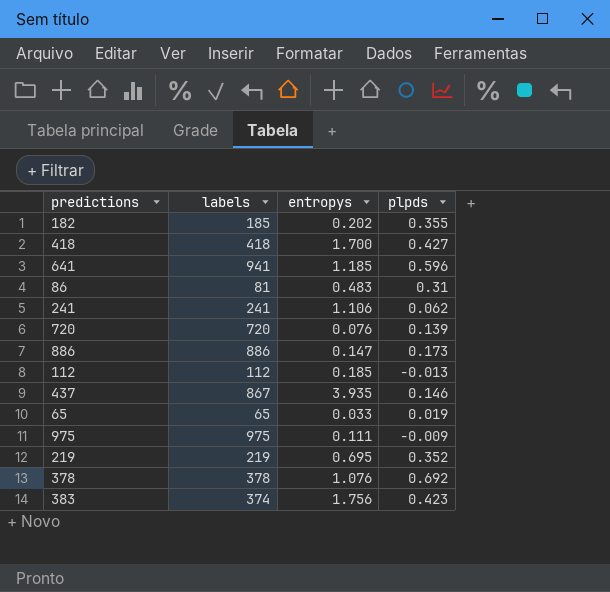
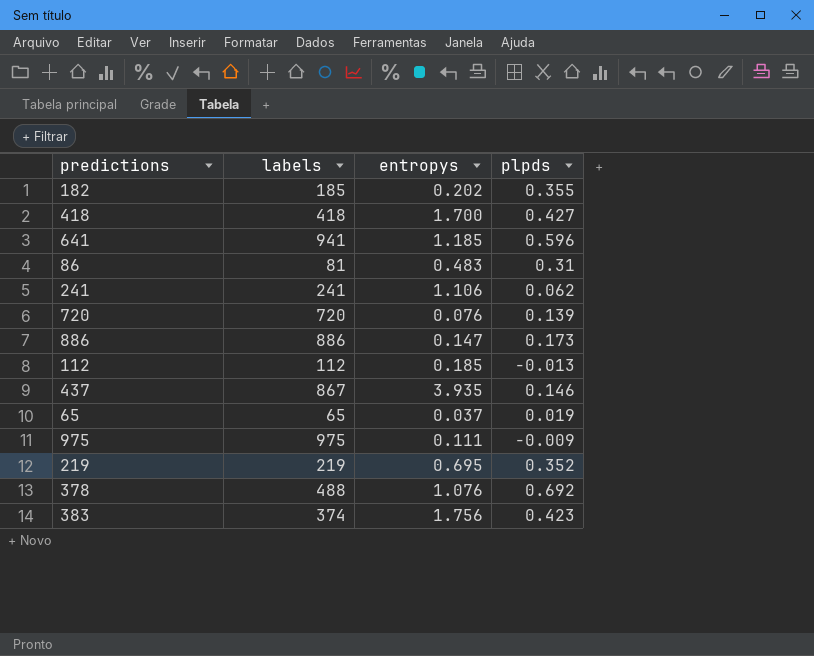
65 | entropys: 0.033 -> 0.037
378 | labels: 378 -> 488

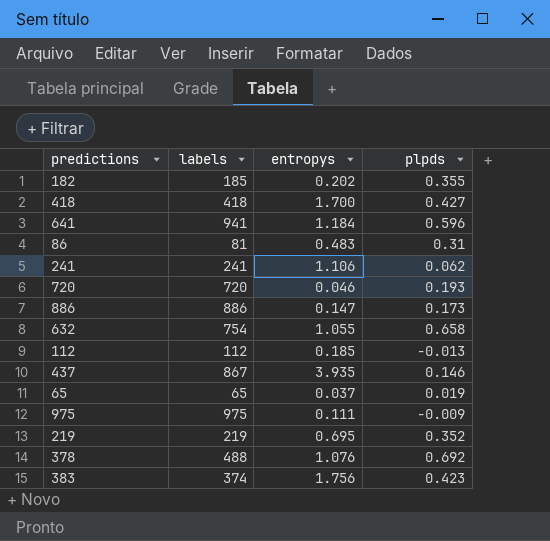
641 | entropys: 1.185 -> 1.184
720 | entropys: 0.076 -> 0.046
720 | plpds: 0.139 -> 0.193
row 632: none -> 754 | 1.055 | 0.658

